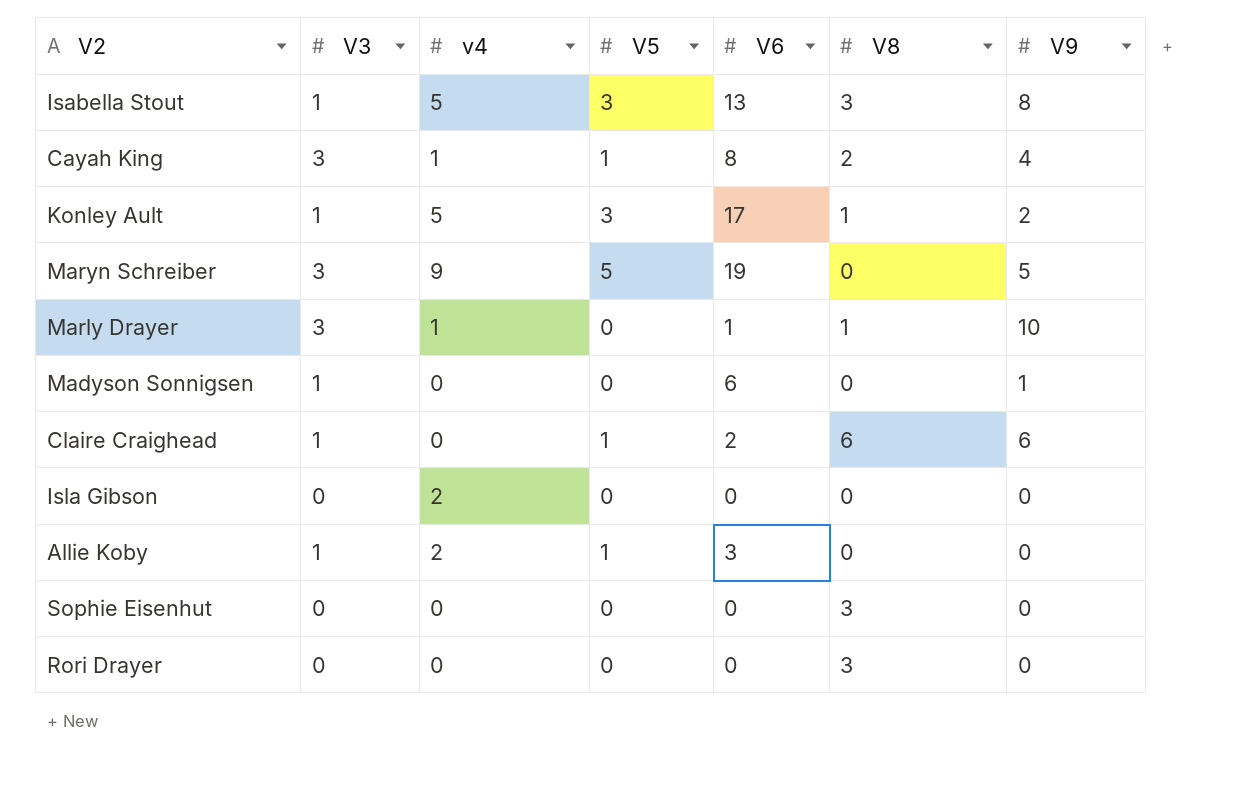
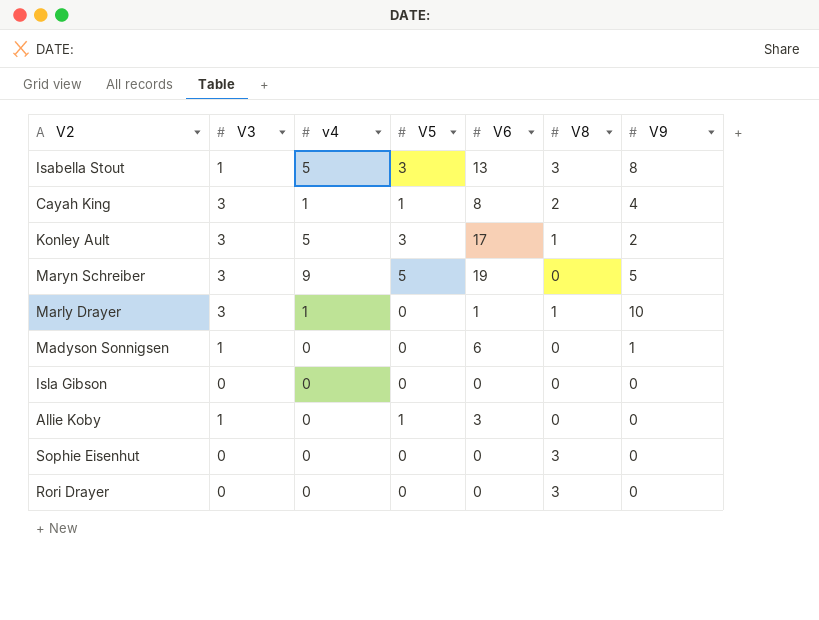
row Claire Craighead: 1 | 0 | 1 | 2 | 6 | 6 -> none
Konley Ault | V3: 1 -> 3
Isla Gibson | v4: 2 -> 0
Allie Koby | v4: 2 -> 0

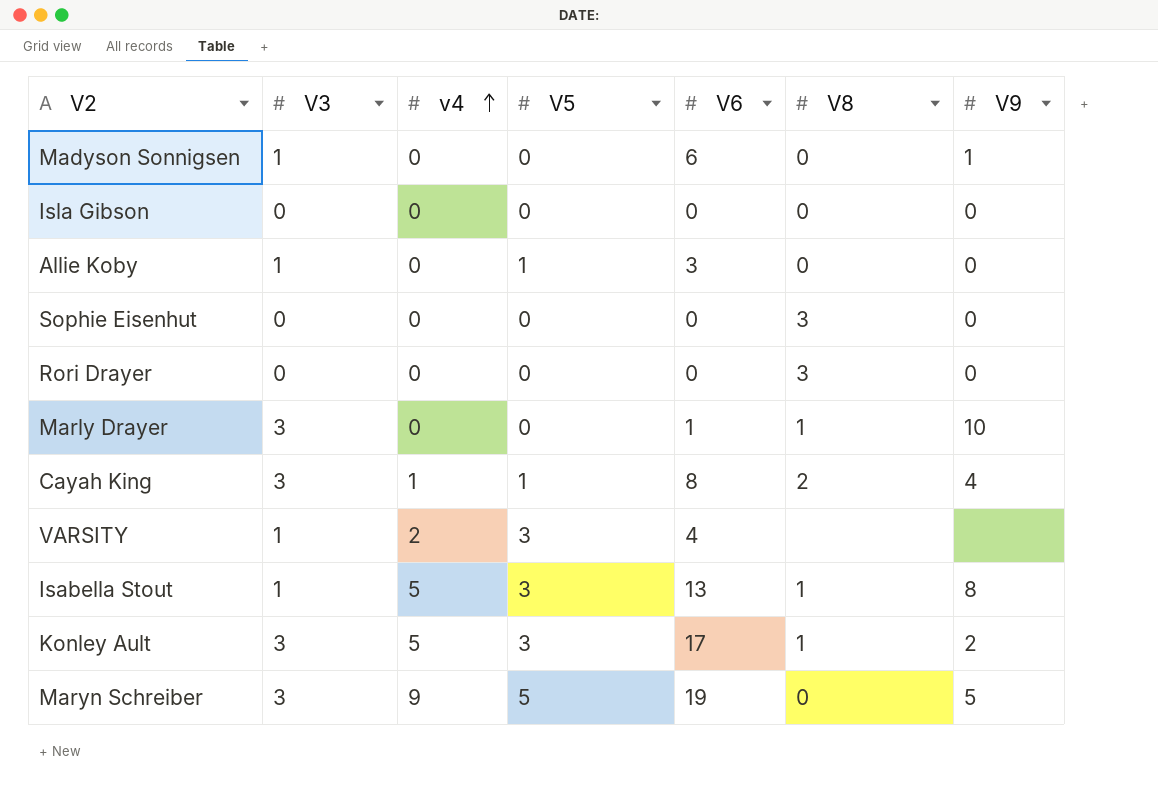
row order: none -> v4 ascending
Marly Drayer | v4: 1 -> 0
row VARSITY: none -> 1 | 2 | 3 | 4 | none | none
Isabella Stout | V8: 3 -> 1

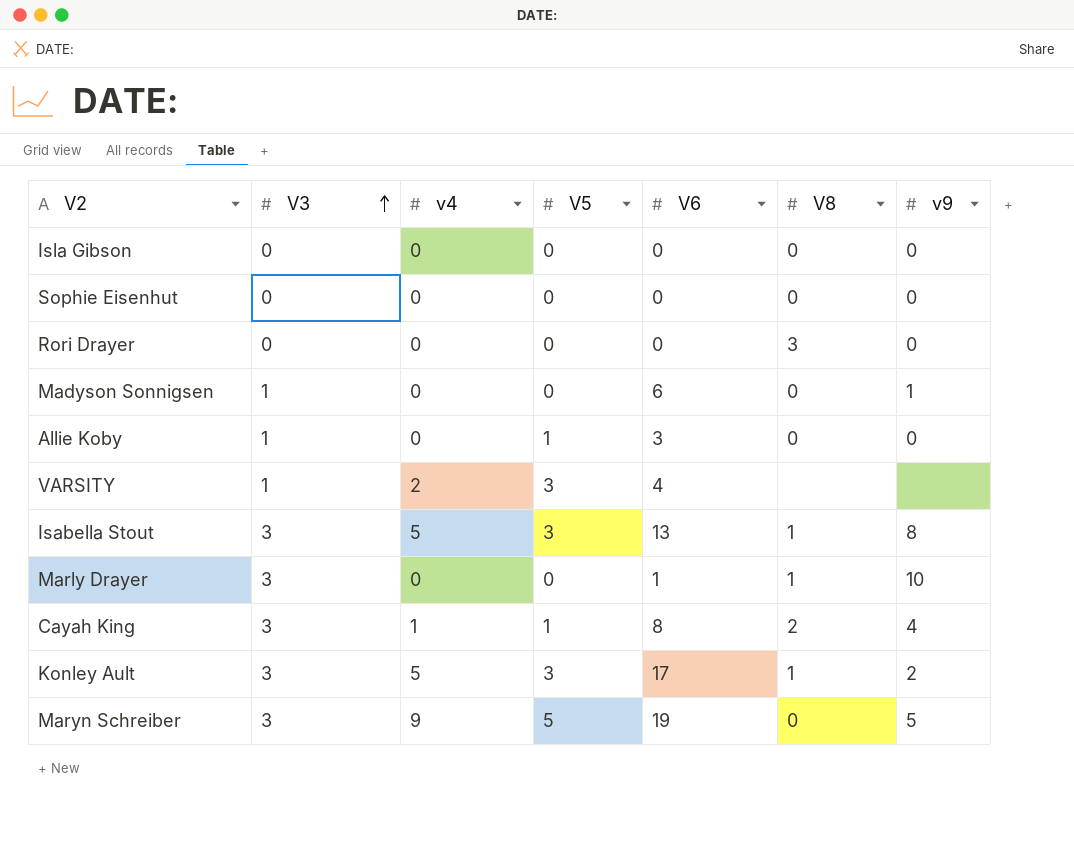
row order: v4 ascending -> V3 ascending
column name: V9 -> v9
Sophie Eisenhut | V8: 3 -> 0
Isabella Stout | V3: 1 -> 3

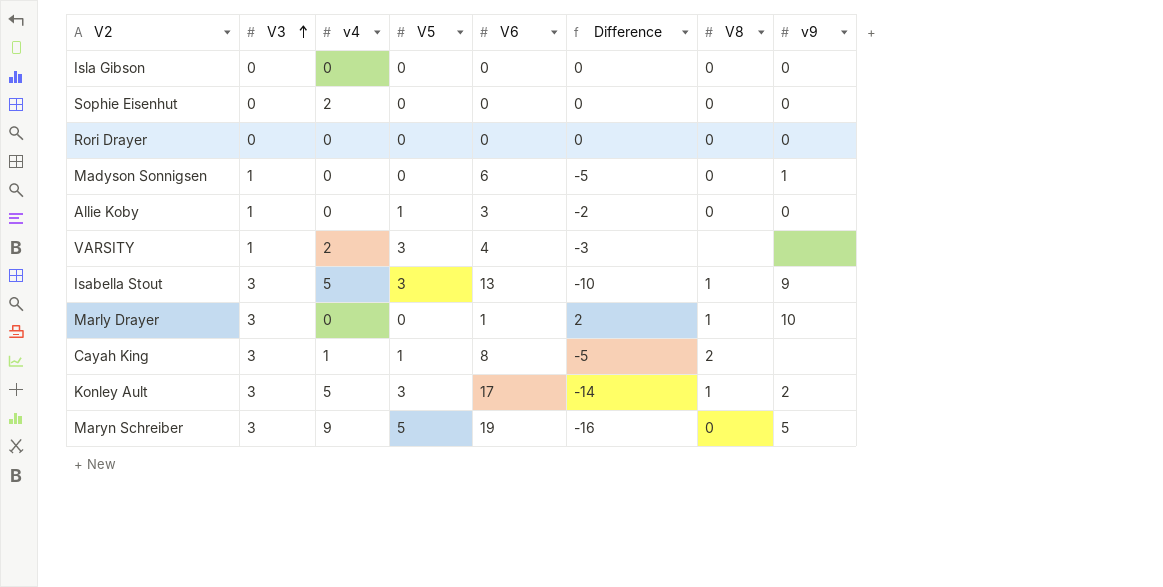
column Difference | formula: none -> [V3] - [V6]
Sophie Eisenhut | v4: 0 -> 2
Rori Drayer | V8: 3 -> 0
Isabella Stout | v9: 8 -> 9
Cayah King | v9: 4 -> none

